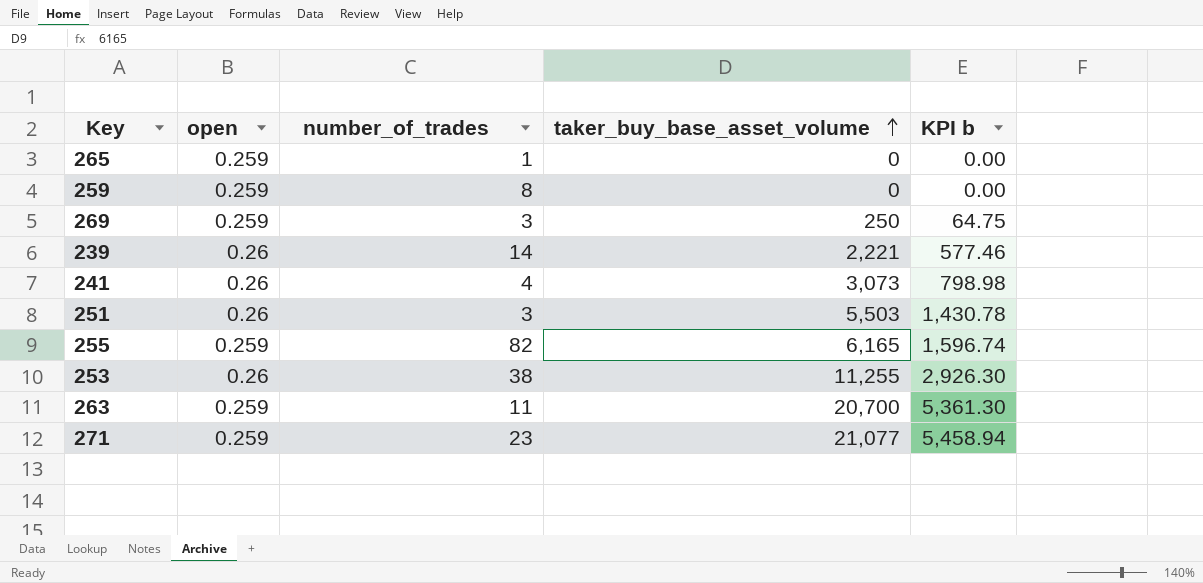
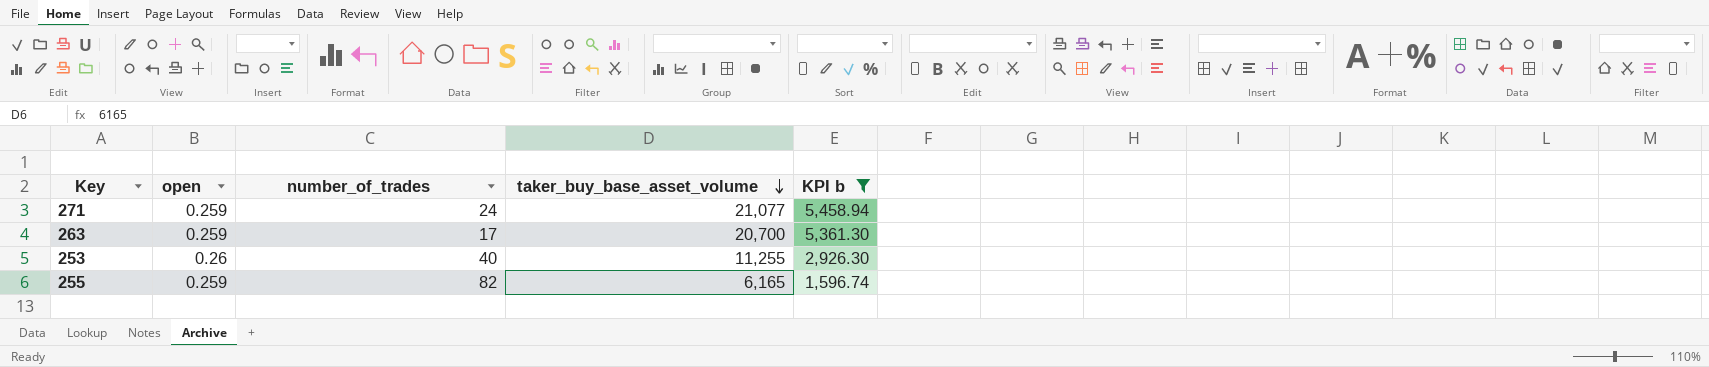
filter: none -> KPI b >= 1,596.74
row order: taker_buy_base_asset_volume ascending -> taker_buy_base_asset_volume descending
271 | number_of_trades: 23 -> 24
263 | number_of_trades: 11 -> 17
253 | number_of_trades: 38 -> 40

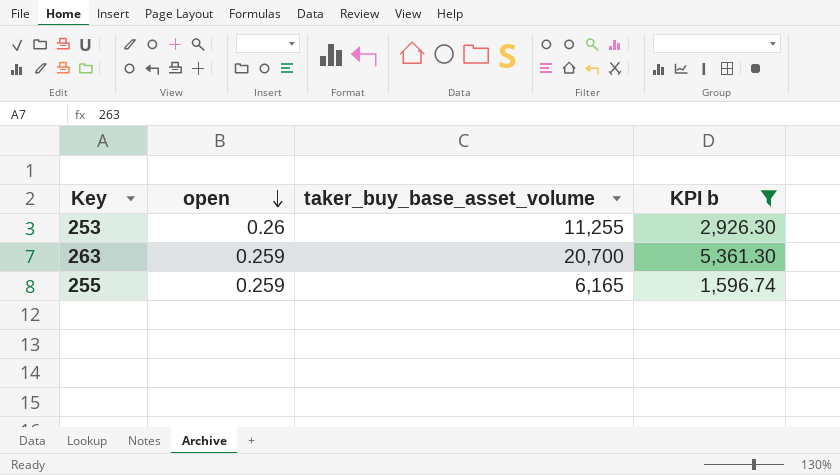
row order: taker_buy_base_asset_volume descending -> open descending
column number_of_trades | position: 3 -> none
row 271: 0.259 | 24 | 21,077 | 5,458.94 -> none

